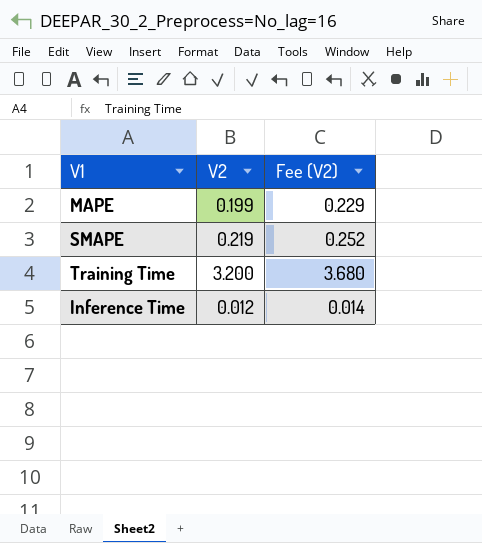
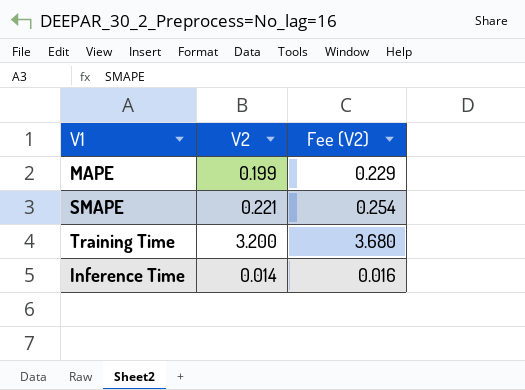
SMAPE | V2: 0.219 -> 0.221
SMAPE | Fee (V2): 0.252 -> 0.254
Inference Time | V2: 0.012 -> 0.014
Inference Time | Fee (V2): 0.014 -> 0.016

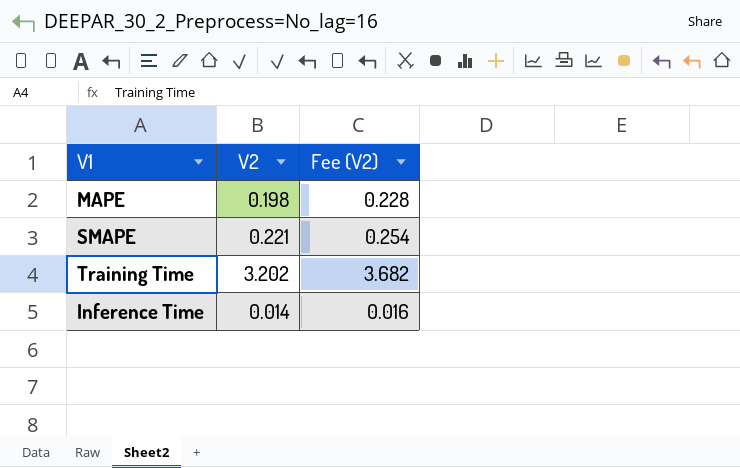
MAPE | V2: 0.199 -> 0.198
MAPE | Fee (V2): 0.229 -> 0.228
Training Time | V2: 3.200 -> 3.202
Training Time | Fee (V2): 3.680 -> 3.682

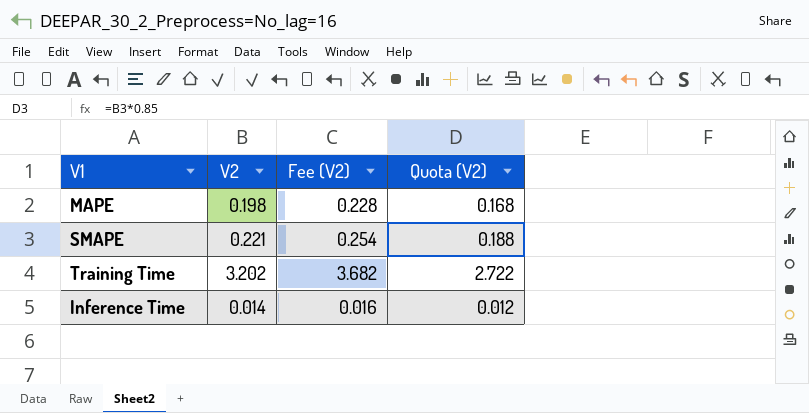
column Quota (V2) | formula: none -> [V2] * 0.85

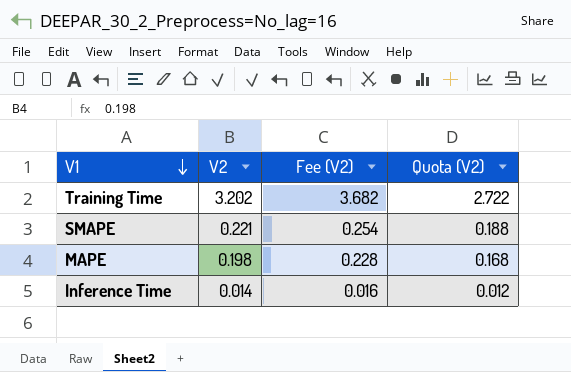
row order: none -> V1 descending

